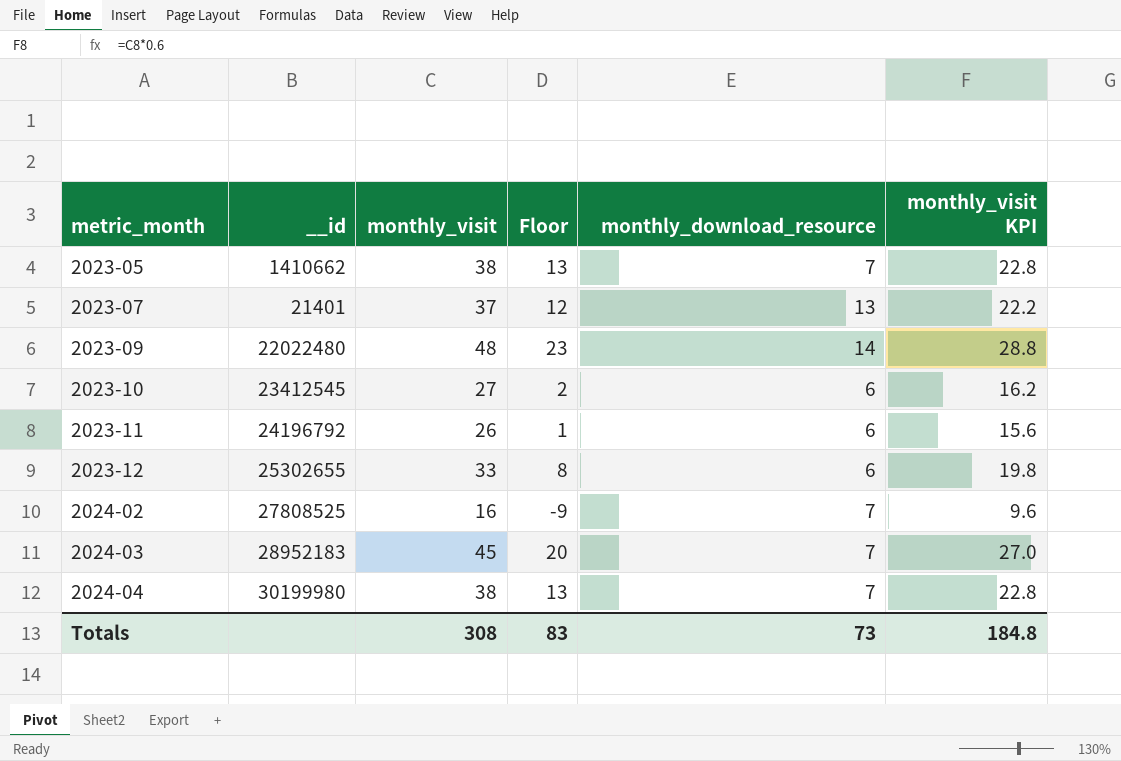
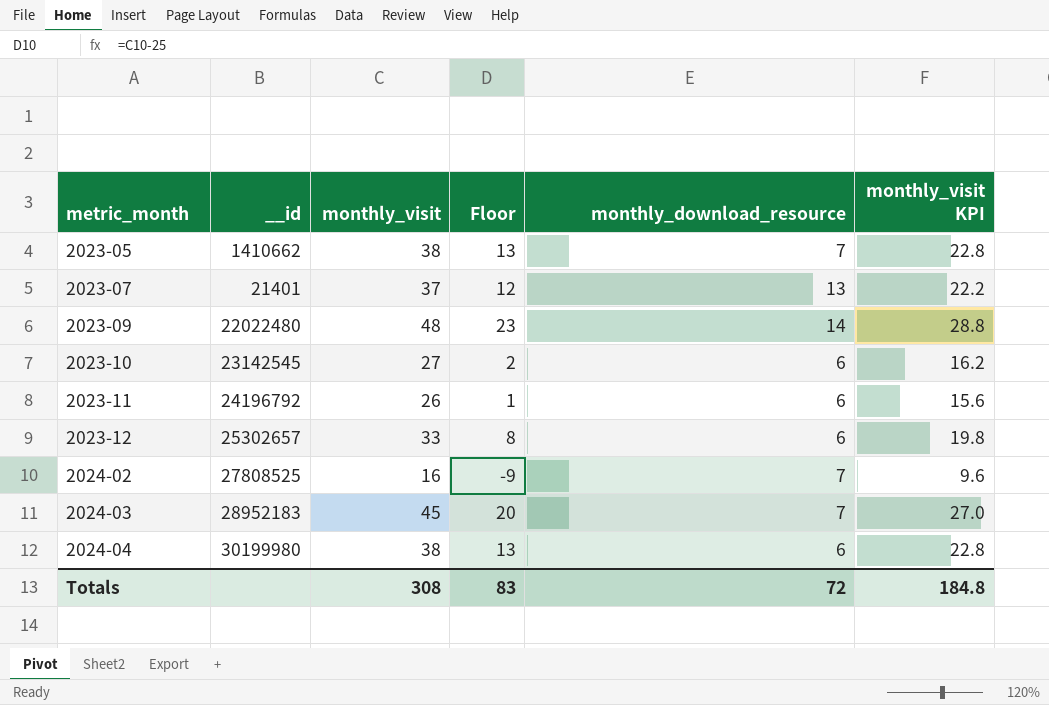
2023-10 | __id: 23412545 -> 23142545
2023-12 | __id: 25302655 -> 25302657
2024-04 | monthly_download_resource: 7 -> 6
Totals | monthly_download_resource: 73 -> 72

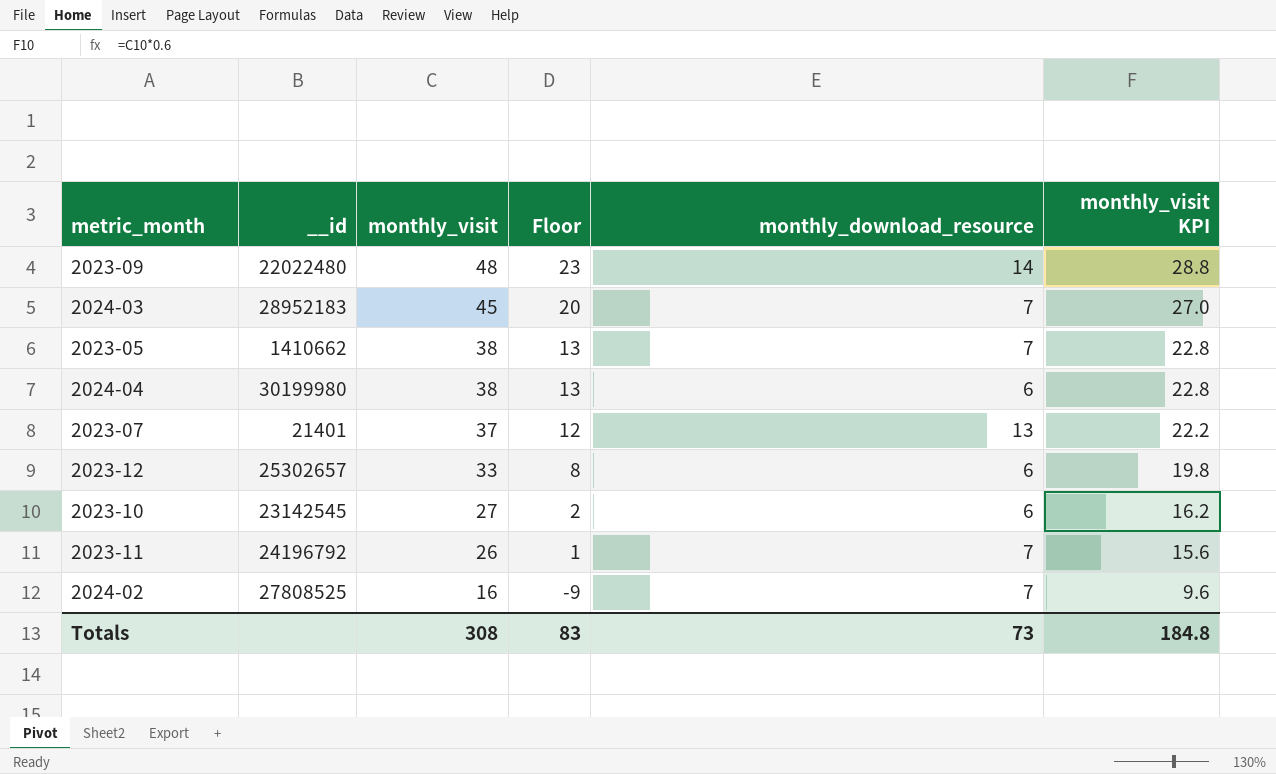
row order: metric_month ascending -> monthly_visit descending
2023-11 | monthly_download_resource: 6 -> 7
Totals | monthly_download_resource: 72 -> 73

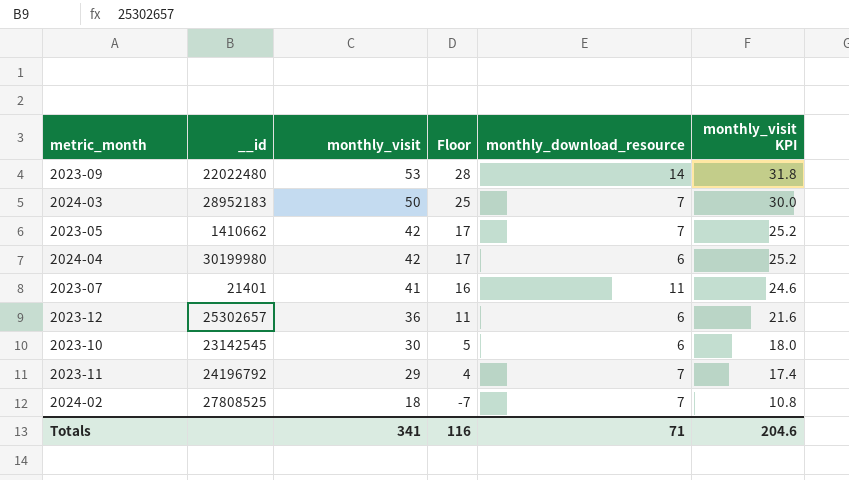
2023-09 | monthly_visit: 48 -> 53
2023-09 | Floor: 23 -> 28
2023-09 | monthly_visit KPI: 28.8 -> 31.8
2024-03 | monthly_visit: 45 -> 50
2024-03 | Floor: 20 -> 25
2024-03 | monthly_visit KPI: 27.0 -> 30.0
2023-05 | monthly_visit: 38 -> 42
2023-05 | Floor: 13 -> 17
2023-05 | monthly_visit KPI: 22.8 -> 25.2
2024-04 | monthly_visit: 38 -> 42
2024-04 | Floor: 13 -> 17
2024-04 | monthly_visit KPI: 22.8 -> 25.2
2023-07 | monthly_visit: 37 -> 41
2023-07 | Floor: 12 -> 16
2023-07 | monthly_download_resource: 13 -> 11
2023-07 | monthly_visit KPI: 22.2 -> 24.6
2023-12 | monthly_visit: 33 -> 36
2023-12 | Floor: 8 -> 11
2023-12 | monthly_visit KPI: 19.8 -> 21.6
2023-10 | monthly_visit: 27 -> 30
2023-10 | Floor: 2 -> 5
2023-10 | monthly_visit KPI: 16.2 -> 18.0
2023-11 | monthly_visit: 26 -> 29
2023-11 | Floor: 1 -> 4
2023-11 | monthly_visit KPI: 15.6 -> 17.4
2024-02 | monthly_visit: 16 -> 18
2024-02 | Floor: -9 -> -7
2024-02 | monthly_visit KPI: 9.6 -> 10.8
Totals | monthly_visit: 308 -> 341
Totals | Floor: 83 -> 116
Totals | monthly_download_resource: 73 -> 71
Totals | monthly_visit KPI: 184.8 -> 204.6

